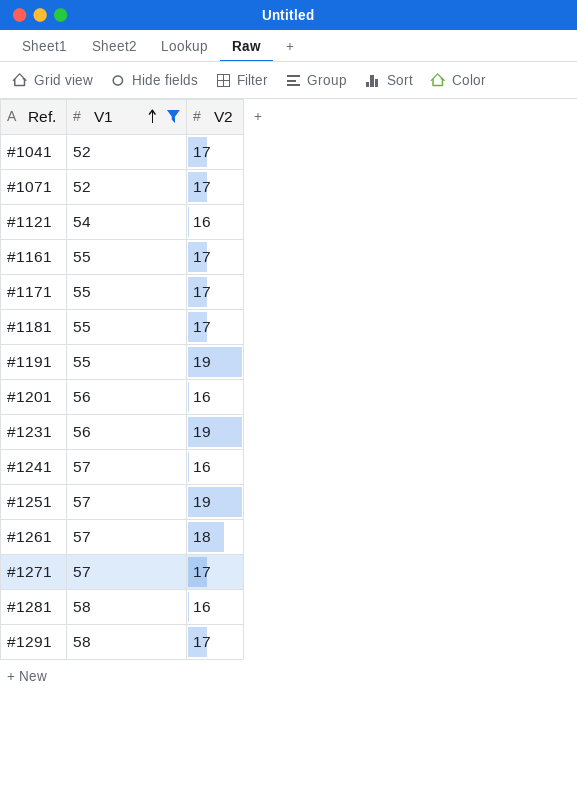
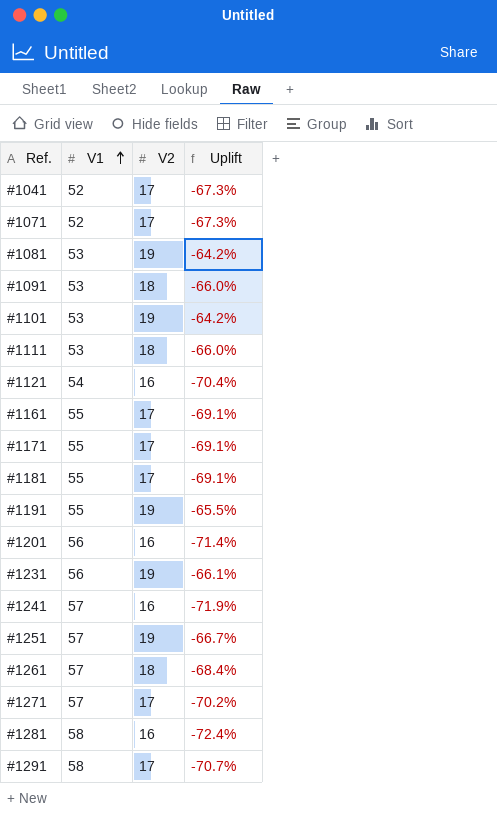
filter: V1 != 53 -> none
column Uplift | formula: none -> ([V2] - [V1]) / [V1]

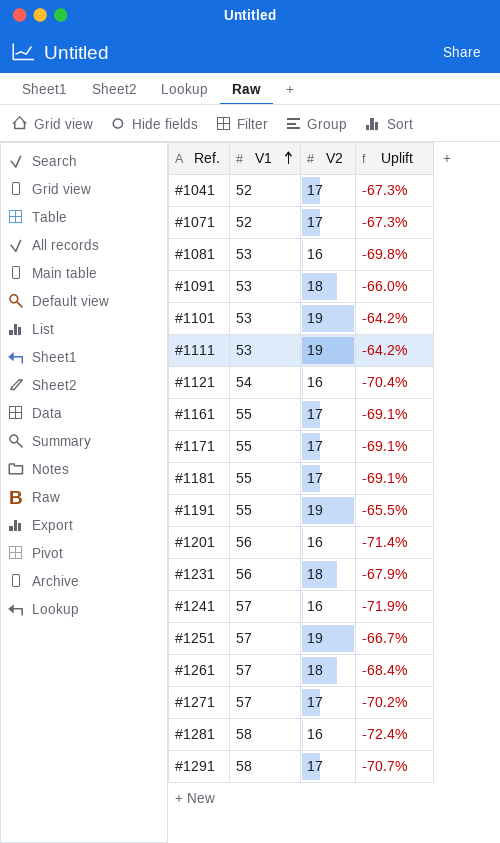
#1081 | V2: 19 -> 16
#1081 | Uplift: -64.2% -> -69.8%
#1111 | V2: 18 -> 19
#1111 | Uplift: -66.0% -> -64.2%
#1231 | V2: 19 -> 18
#1231 | Uplift: -66.1% -> -67.9%

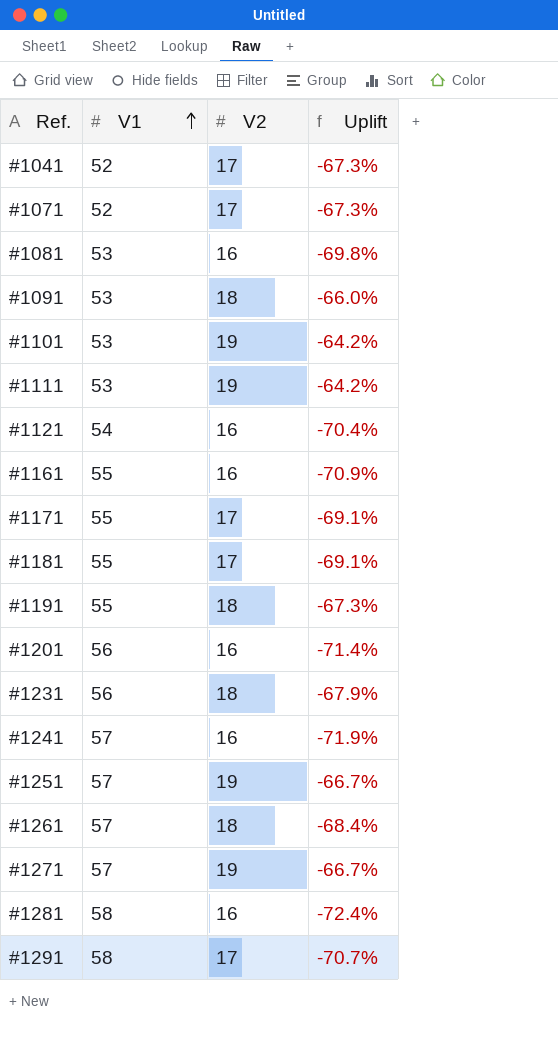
#1161 | V2: 17 -> 16
#1161 | Uplift: -69.1% -> -70.9%
#1191 | V2: 19 -> 18
#1191 | Uplift: -65.5% -> -67.3%
#1271 | V2: 17 -> 19
#1271 | Uplift: -70.2% -> -66.7%

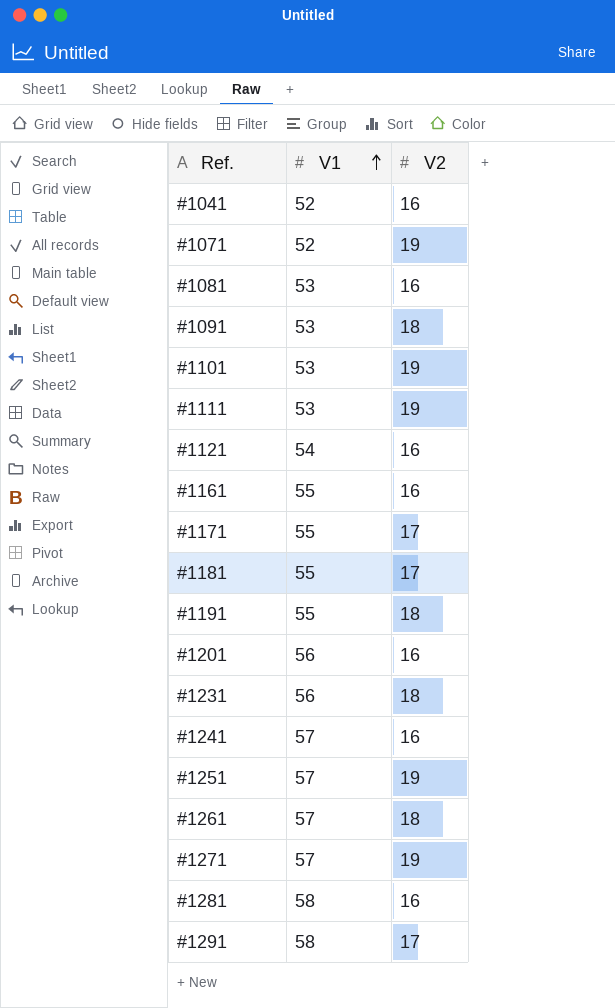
column Uplift | formula: ([V2] - [V1]) / [V1] -> none
#1041 | V2: 17 -> 16
#1071 | V2: 17 -> 19

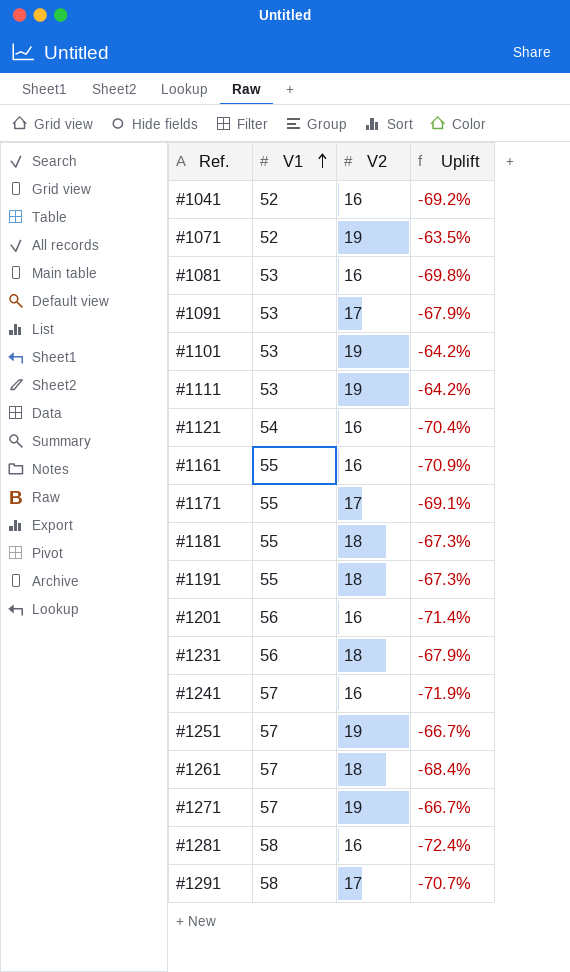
column Uplift | formula: none -> ([V2] - [V1]) / [V1]
#1091 | V2: 18 -> 17
#1181 | V2: 17 -> 18

